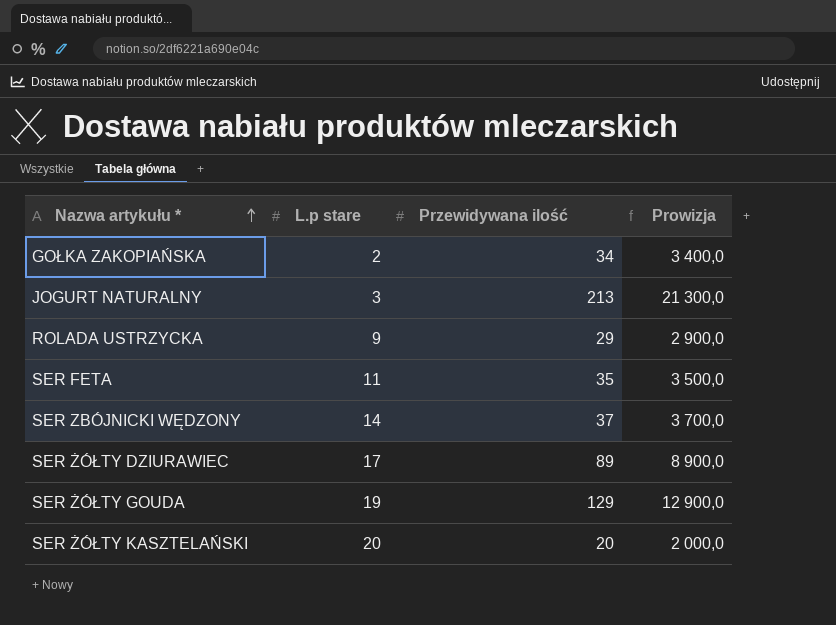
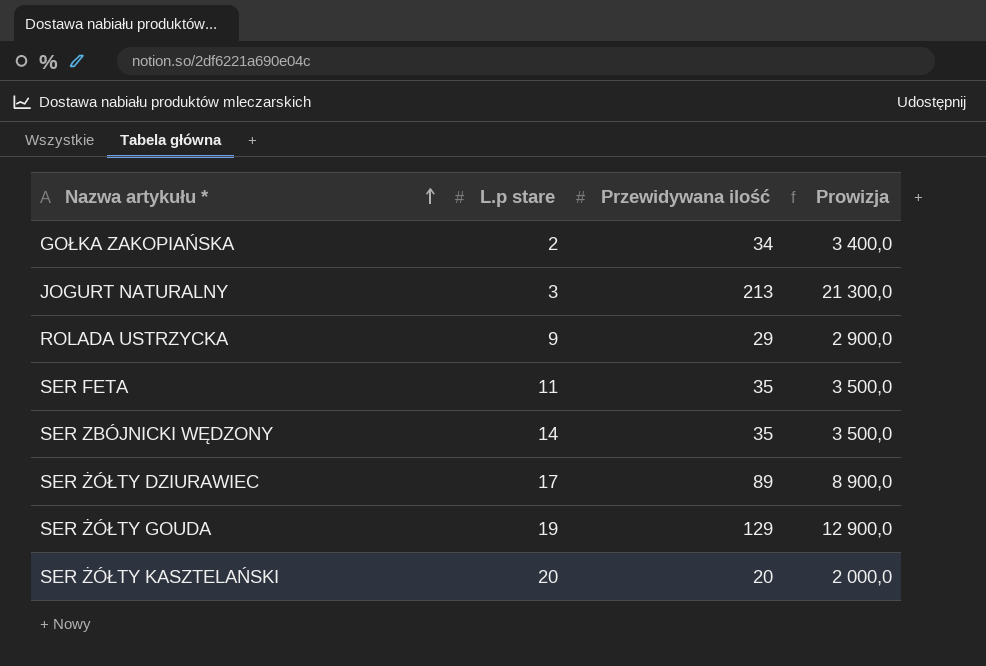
SER ZBÓJNICKI WĘDZONY | Przewidywana ilość: 37 -> 35
SER ZBÓJNICKI WĘDZONY | Prowizja: 3 700,0 -> 3 500,0

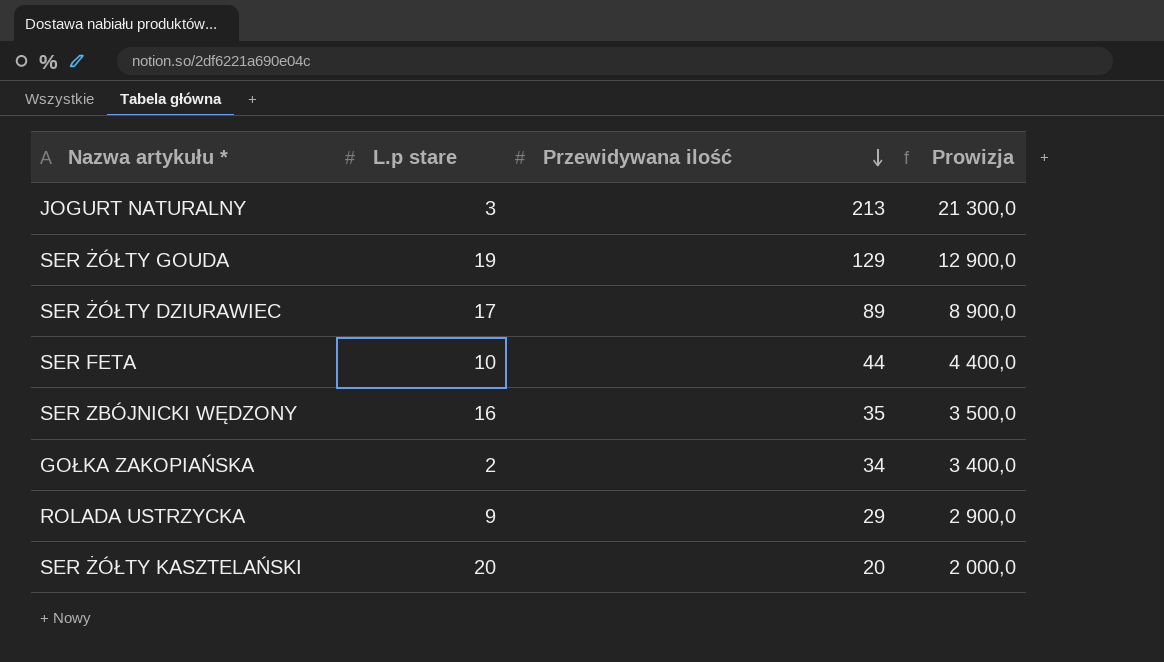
row order: Nazwa artykułu * ascending -> Przewidywana ilość descending
SER FETA | L.p stare: 11 -> 10
SER FETA | Przewidywana ilość: 35 -> 44
SER FETA | Prowizja: 3 500,0 -> 4 400,0
SER ZBÓJNICKI WĘDZONY | L.p stare: 14 -> 16

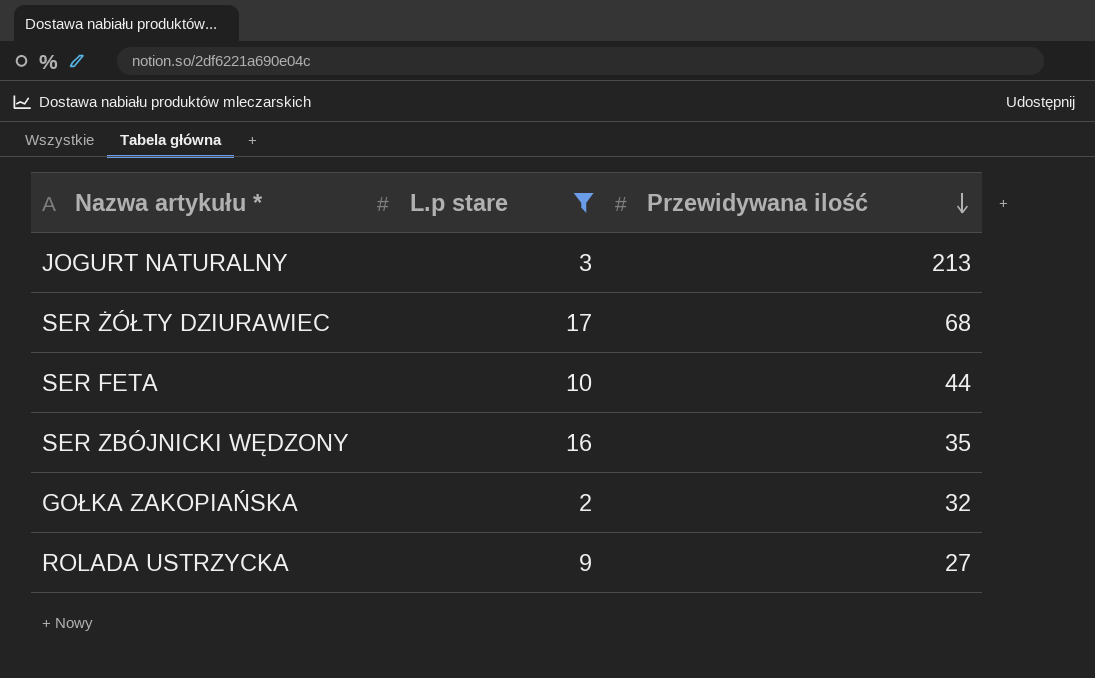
filter: none -> L.p stare <= 17
column Prowizja | formula: [Przewidywana ilość] * 100 -> none
SER ŻÓŁTY DZIURAWIEC | Przewidywana ilość: 89 -> 68
GOŁKA ZAKOPIAŃSKA | Przewidywana ilość: 34 -> 32
ROLADA USTRZYCKA | Przewidywana ilość: 29 -> 27

